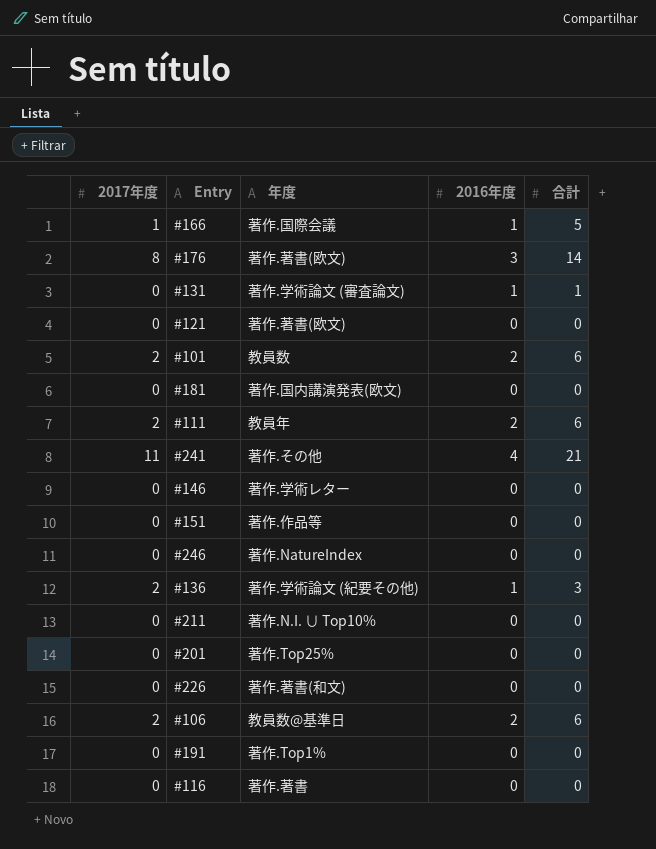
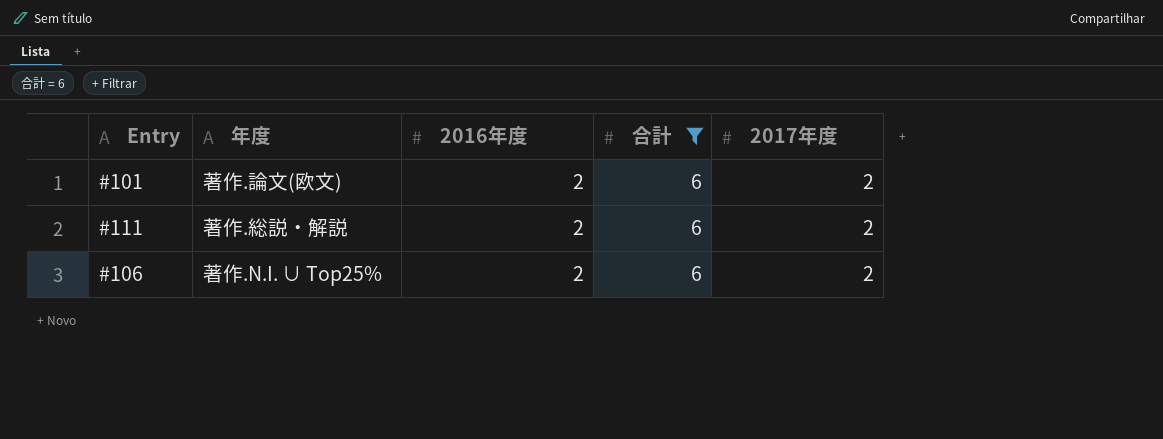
filter: none -> 合計 = 6
column 2017年度 | position: 1 -> 5
#101 | 年度: 教員数 -> 著作.論文(欧文)
#111 | 年度: 教員年 -> 著作.総説・解説
#106 | 年度: 教員数@基準日 -> 著作.N.I. ∪ Top25%

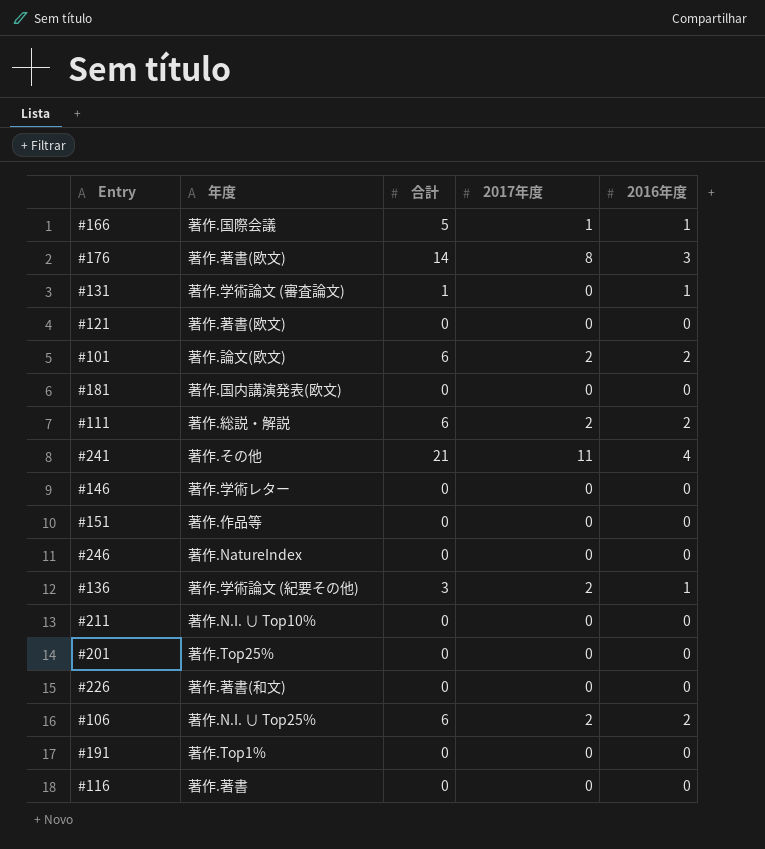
filter: 合計 = 6 -> none
column 2016年度 | position: 3 -> 5

